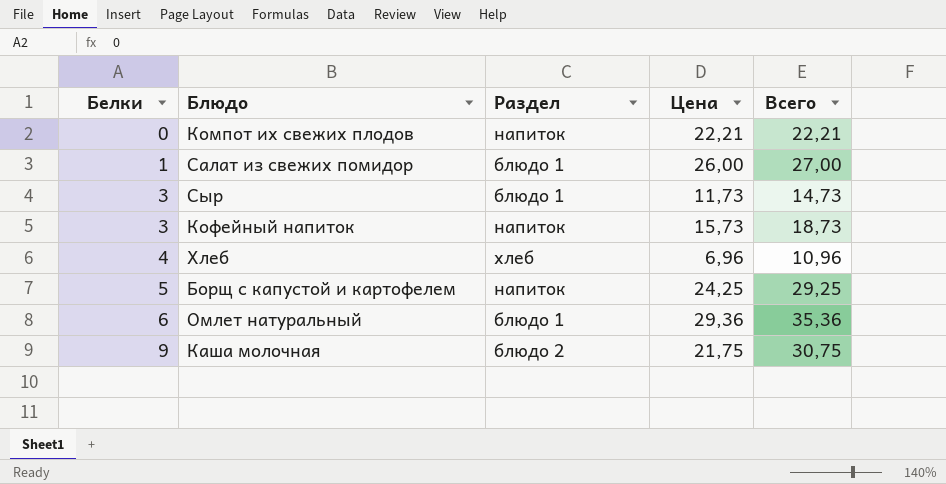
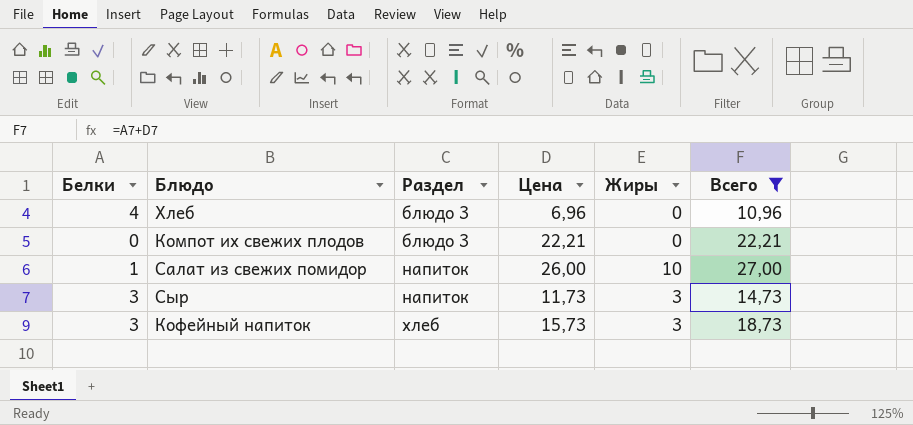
filter: none -> Всего <= 27,00
row order: Белки ascending -> Раздел ascending
column Жиры | position: none -> 5
Хлеб | Раздел: хлеб -> блюдо 3
Компот их свежих плодов | Раздел: напиток -> блюдо 3
Салат из свежих помидор | Раздел: блюдо 1 -> напиток
Сыр | Раздел: блюдо 1 -> напиток
Кофейный напиток | Раздел: напиток -> хлеб

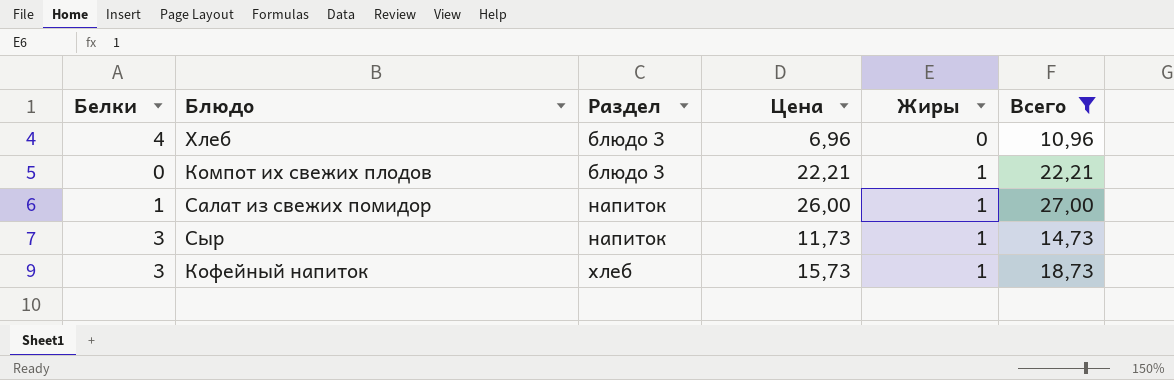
Компот их свежих плодов | Жиры: 0 -> 1
Салат из свежих помидор | Жиры: 10 -> 1
Сыр | Жиры: 3 -> 1
Кофейный напиток | Жиры: 3 -> 1

